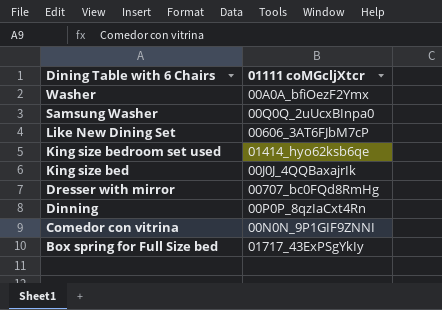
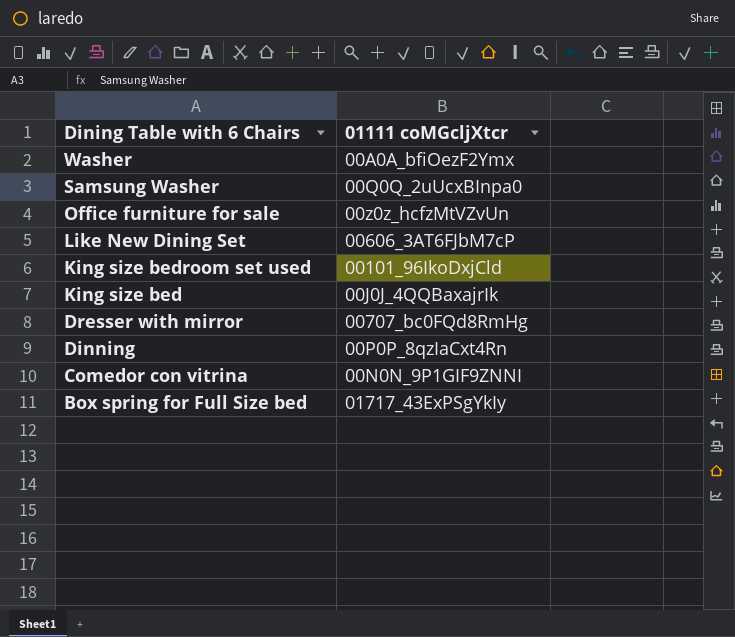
row Office furniture for sale: none -> 00z0z_hcfzMtVZvUn
King size bedroom set used | 01111 coMGcljXtcr: 01414_hyo62ksb6qe -> 00101_96IkoDxjCld

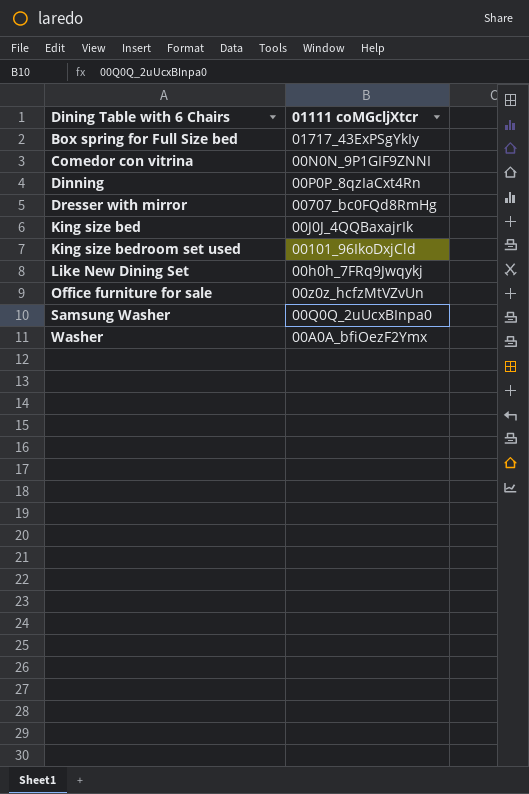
row order: Dining Table with 6 Chairs descending -> Dining Table with 6 Chairs ascending
Like New Dining Set | 01111 coMGcljXtcr: 00606_3AT6FJbM7cP -> 00h0h_7FRq9Jwqykj

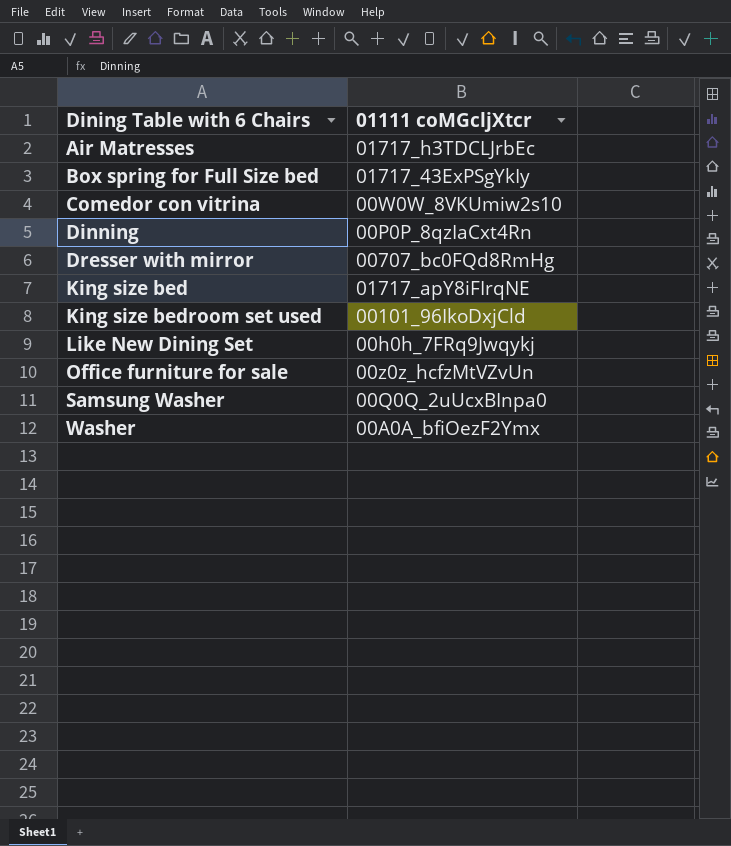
row Air Matresses: none -> 01717_h3TDCLJrbEc
Comedor con vitrina | 01111 coMGcljXtcr: 00N0N_9P1GIF9ZNNI -> 00W0W_8VKUmiw2s10
King size bed | 01111 coMGcljXtcr: 00J0J_4QQBaxajrIk -> 01717_apY8iFIrqNE

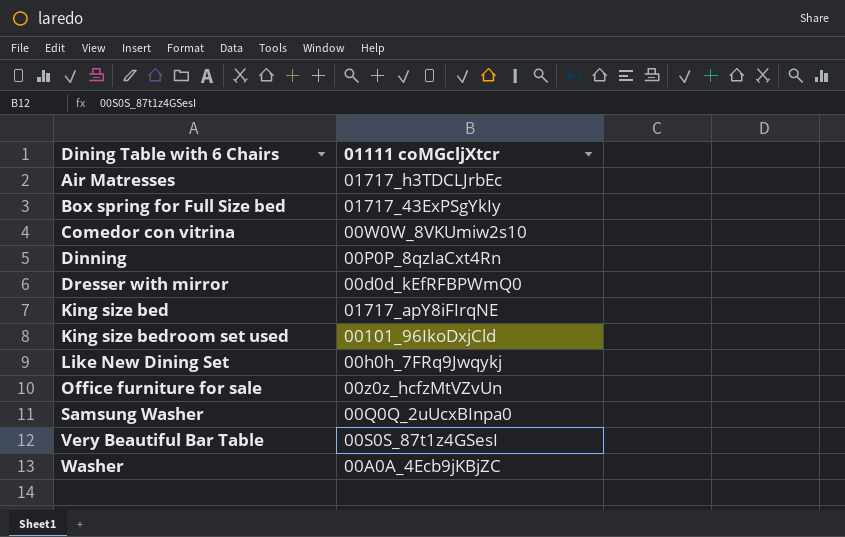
Dresser with mirror | 01111 coMGcljXtcr: 00707_bc0FQd8RmHg -> 00d0d_kEfRFBPWmQ0
row Very Beautiful Bar Table: none -> 00S0S_87t1z4GSesI
Washer | 01111 coMGcljXtcr: 00A0A_bfiOezF2Ymx -> 00A0A_4Ecb9jKBjZC

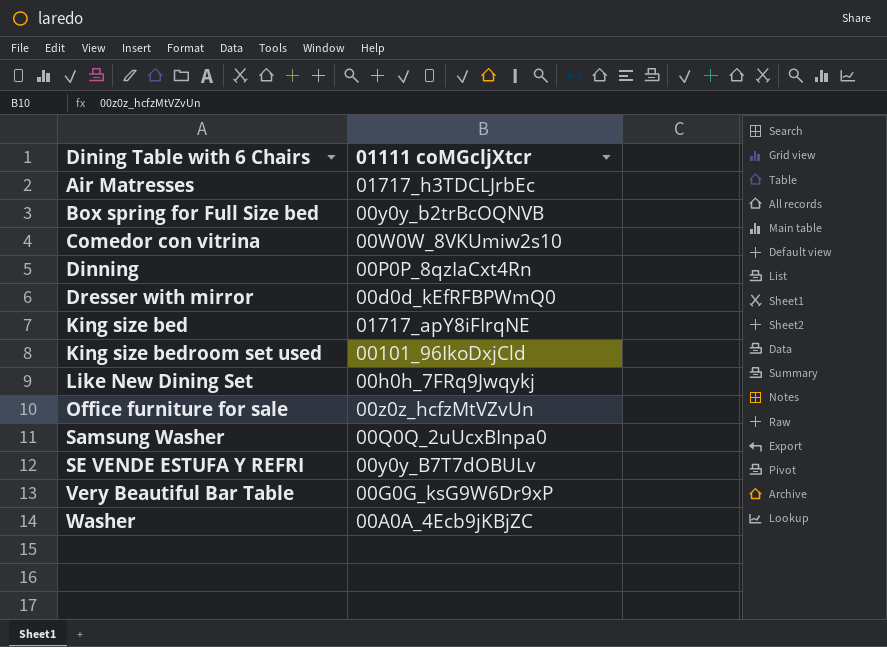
Box spring for Full Size bed | 01111 coMGcljXtcr: 01717_43ExPSgYkIy -> 00y0y_b2trBcOQNVB
row SE VENDE ESTUFA Y REFRI: none -> 00y0y_B7T7dOBULv
Very Beautiful Bar Table | 01111 coMGcljXtcr: 00S0S_87t1z4GSesI -> 00G0G_ksG9W6Dr9xP

